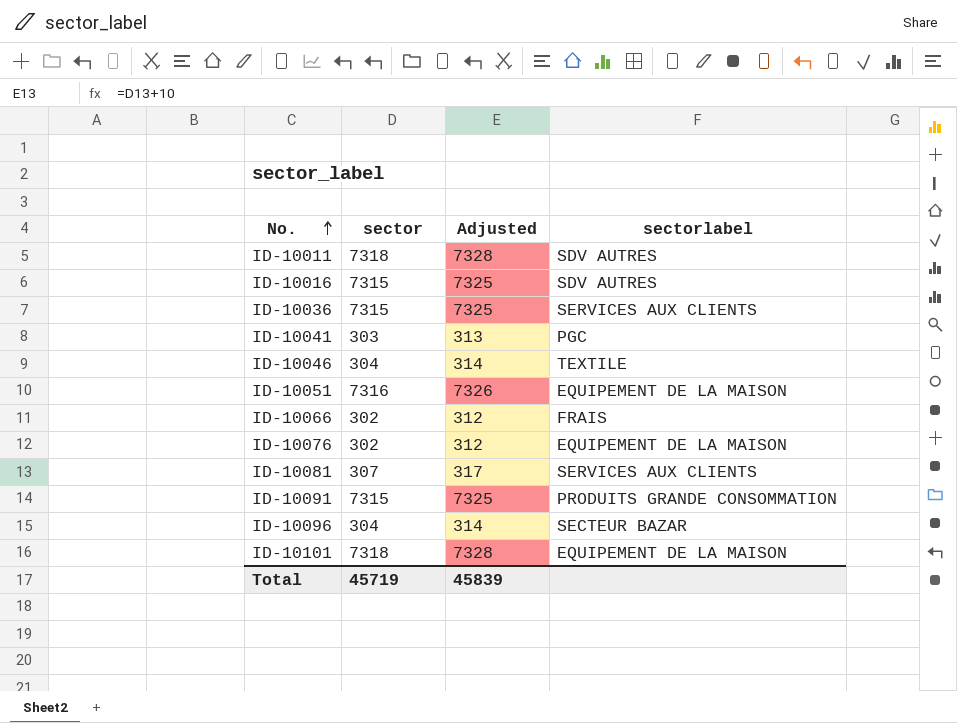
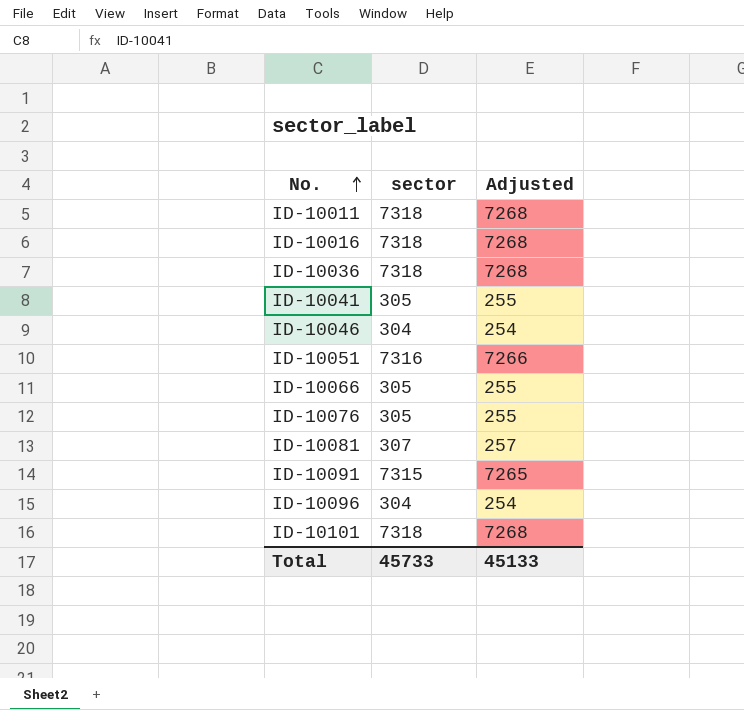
column sectorlabel | position: 4 -> none
column Adjusted | formula: [sector] + 10 -> [sector] - 50
ID-10016 | sector: 7315 -> 7318
ID-10036 | sector: 7315 -> 7318
ID-10041 | sector: 303 -> 305
ID-10066 | sector: 302 -> 305
ID-10076 | sector: 302 -> 305
Total | sector: 45719 -> 45733
Total | Adjusted: 45839 -> 45133

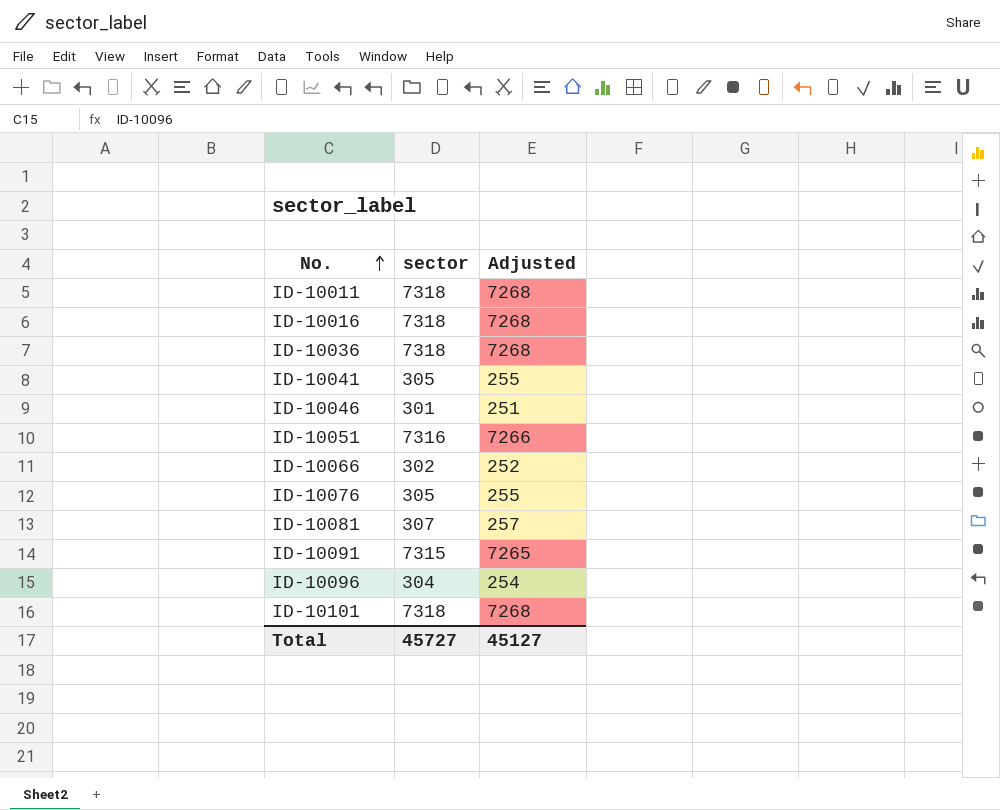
ID-10046 | sector: 304 -> 301
ID-10046 | Adjusted: 254 -> 251
ID-10066 | sector: 305 -> 302
ID-10066 | Adjusted: 255 -> 252
Total | sector: 45733 -> 45727
Total | Adjusted: 45133 -> 45127

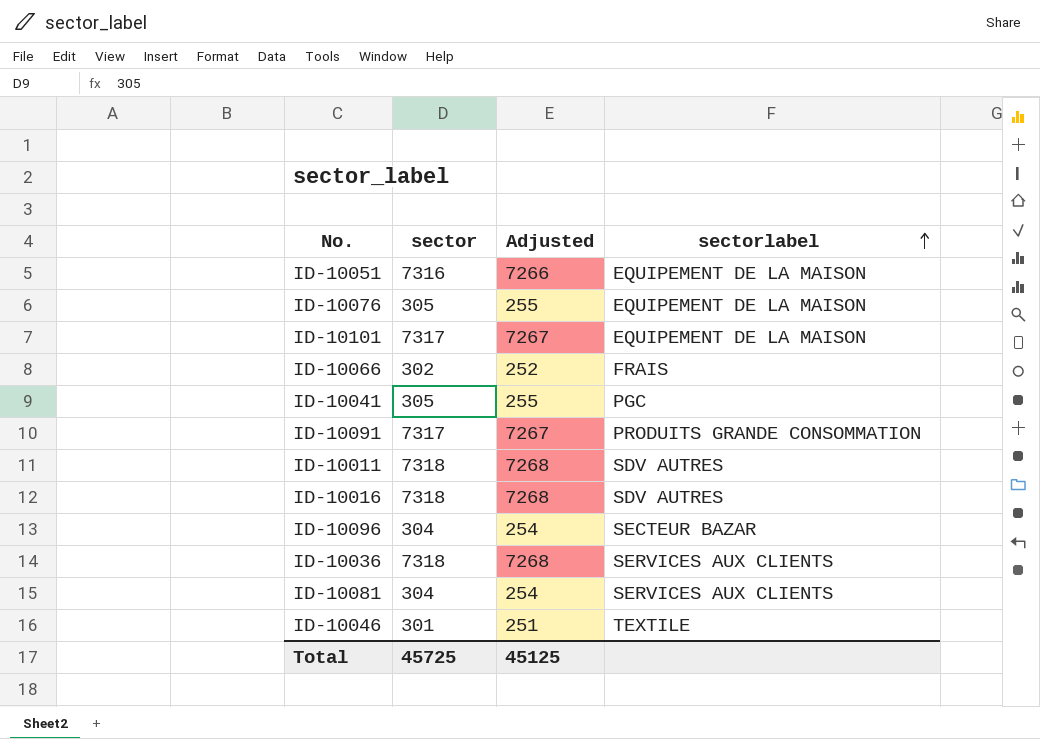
row order: No. ascending -> sectorlabel ascending
column sectorlabel | position: none -> 4
ID-10101 | sector: 7318 -> 7317
ID-10101 | Adjusted: 7268 -> 7267
ID-10091 | sector: 7315 -> 7317
ID-10091 | Adjusted: 7265 -> 7267
ID-10081 | sector: 307 -> 304
ID-10081 | Adjusted: 257 -> 254
Total | sector: 45727 -> 45725
Total | Adjusted: 45127 -> 45125

